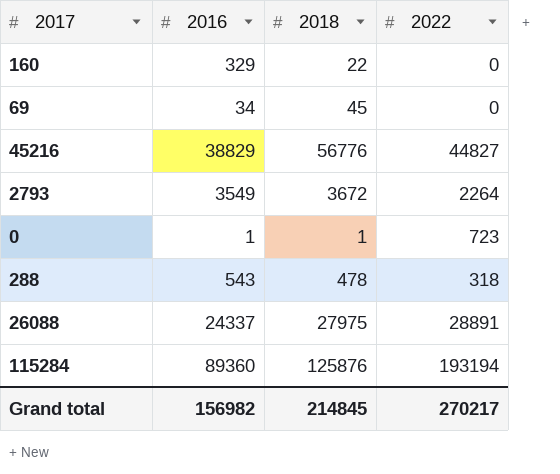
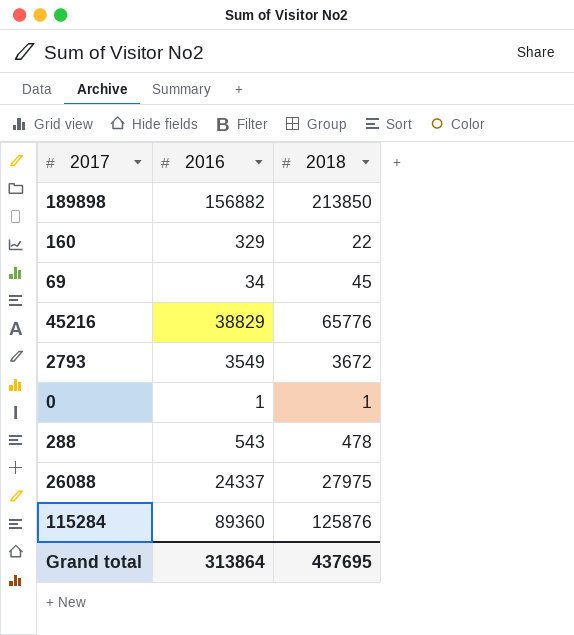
column 2022 | position: 4 -> none
row 189898: none -> 156882 | 213850
45216 | 2018: 56776 -> 65776
Grand total | 2016: 156982 -> 313864
Grand total | 2018: 214845 -> 437695

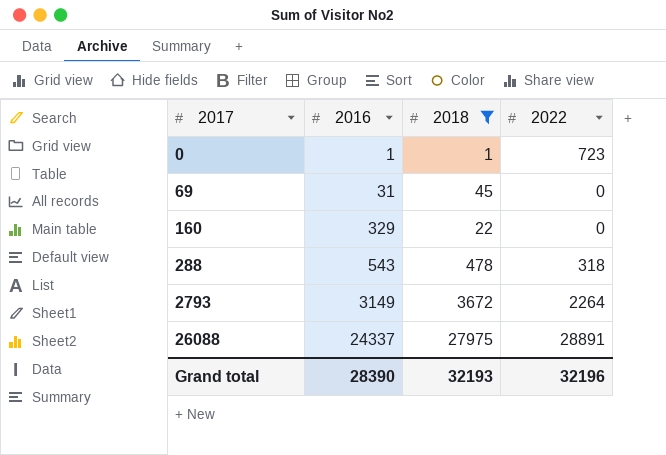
filter: none -> 2018 <= 27975
row order: none -> 2017 ascending
column 2022 | position: none -> 4
69 | 2016: 34 -> 31
2793 | 2016: 3549 -> 3149
Grand total | 2016: 313864 -> 28390
Grand total | 2018: 437695 -> 32193

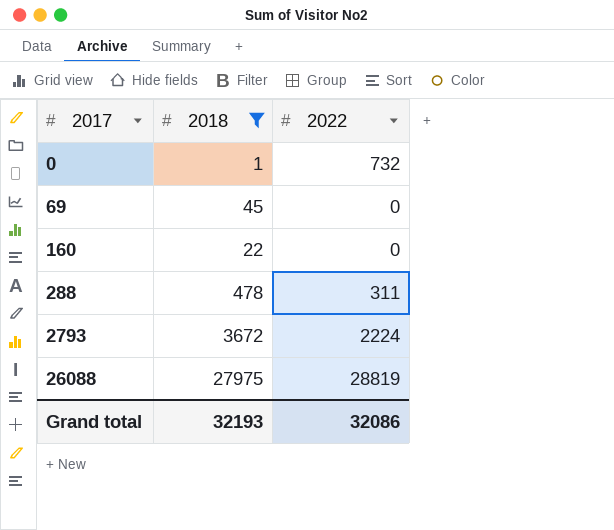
column 2016 | position: 2 -> none
0 | 2022: 723 -> 732
288 | 2022: 318 -> 311
2793 | 2022: 2264 -> 2224
26088 | 2022: 28891 -> 28819
Grand total | 2022: 32196 -> 32086

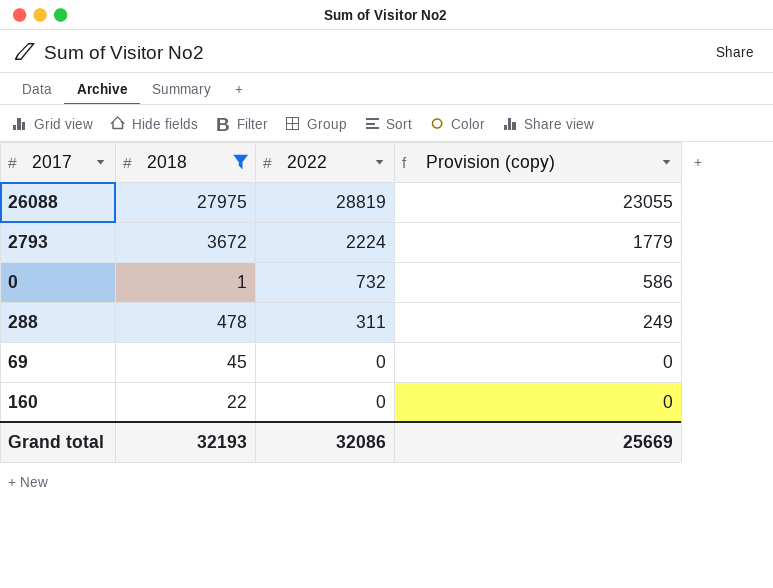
row order: 2017 ascending -> 2022 descending
column Provision (copy) | formula: none -> [2022] * 0.8

